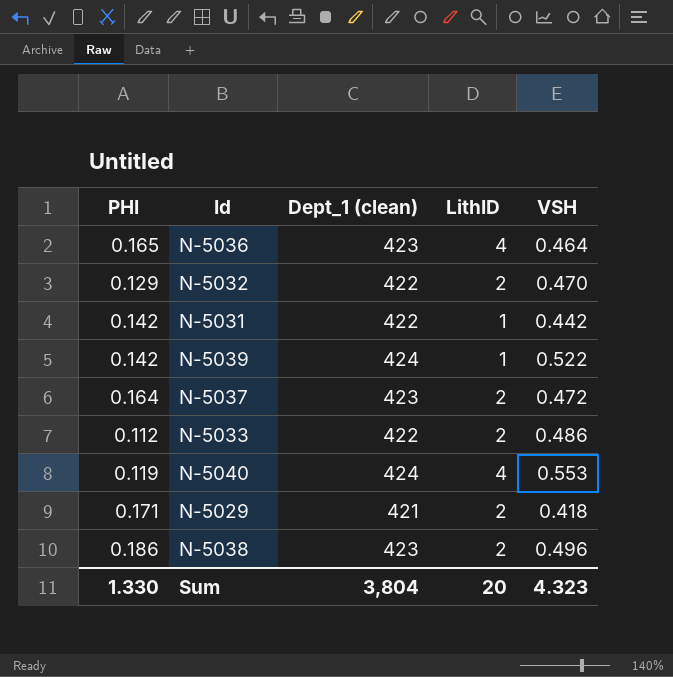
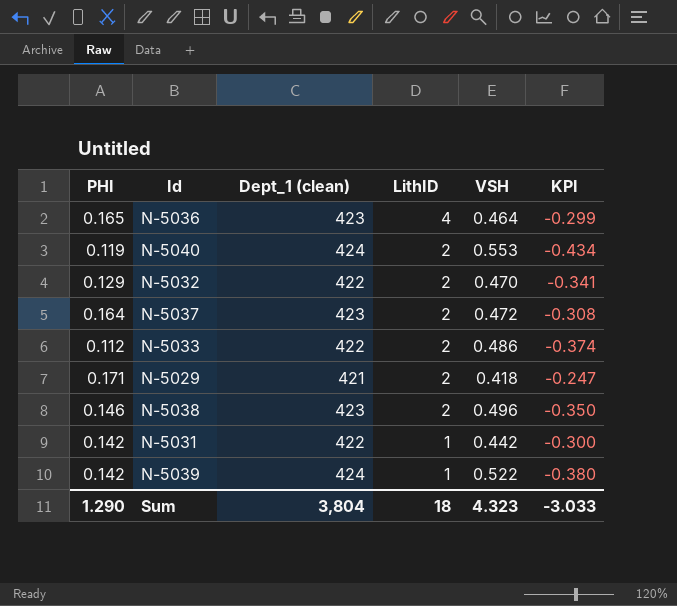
row order: none -> LithID descending
column KPI | formula: none -> [PHI] - [VSH]
N-5040 | LithID: 4 -> 2
N-5038 | PHI: 0.186 -> 0.146
Sum | PHI: 1.330 -> 1.290
Sum | LithID: 20 -> 18

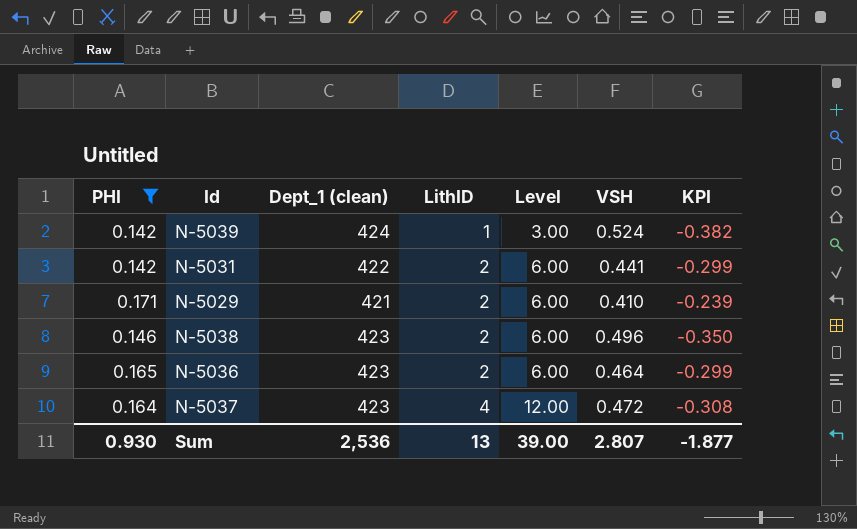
filter: none -> PHI >= 0.142
row order: LithID descending -> LithID ascending
column Level | formula: none -> [LithID] * 3
N-5039 | VSH: 0.522 -> 0.524
N-5039 | KPI: -0.380 -> -0.382
N-5031 | LithID: 1 -> 2
N-5031 | VSH: 0.442 -> 0.441
N-5031 | KPI: -0.300 -> -0.299
N-5029 | VSH: 0.418 -> 0.410
N-5029 | KPI: -0.247 -> -0.239
N-5036 | LithID: 4 -> 2
N-5037 | LithID: 2 -> 4
Sum | PHI: 1.290 -> 0.930
Sum | Dept_1 (clean): 3,804 -> 2,536
Sum | LithID: 18 -> 13
Sum | VSH: 4.323 -> 2.807
Sum | KPI: -3.033 -> -1.877

